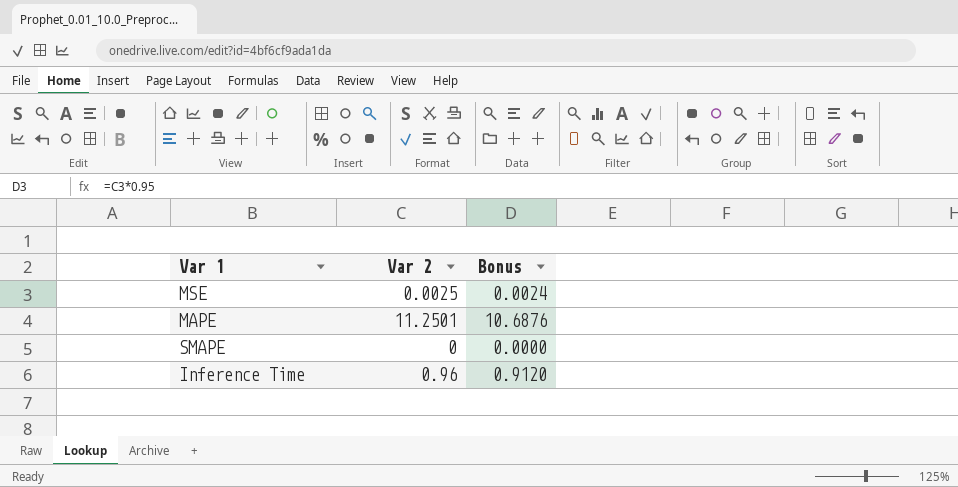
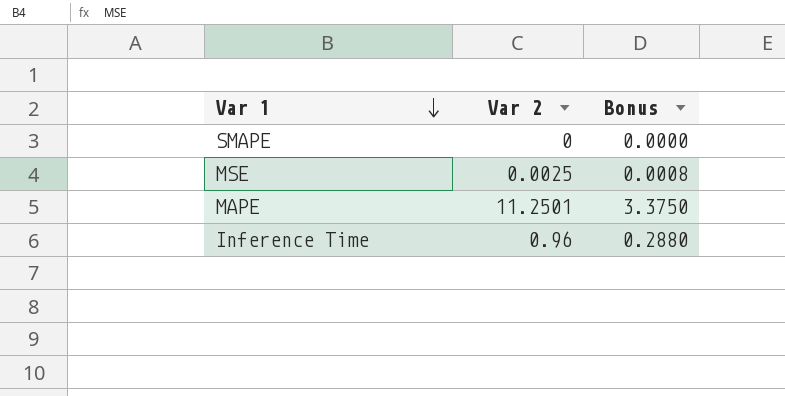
row order: none -> Var 1 descending
column Bonus | formula: [Var 2] * 0.95 -> [Var 2] * 0.3

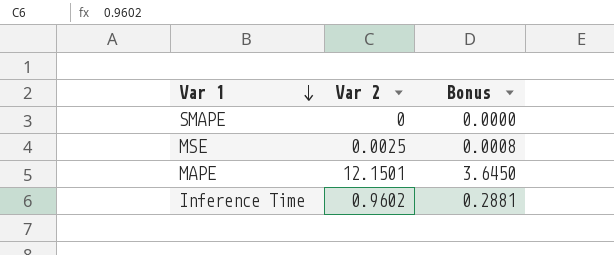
MAPE | Var 2: 11.2501 -> 12.1501
MAPE | Bonus: 3.3750 -> 3.6450
Inference Time | Var 2: 0.96 -> 0.9602
Inference Time | Bonus: 0.2880 -> 0.2881

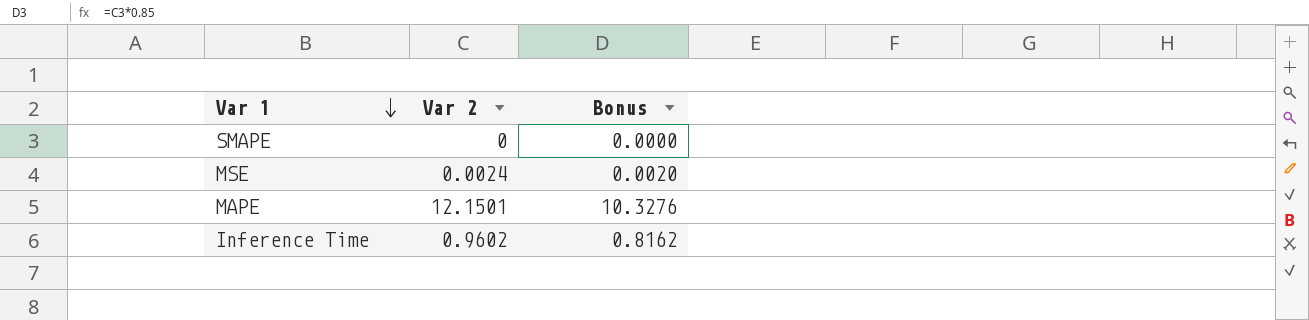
column Bonus | formula: [Var 2] * 0.3 -> [Var 2] * 0.85
MSE | Var 2: 0.0025 -> 0.0024

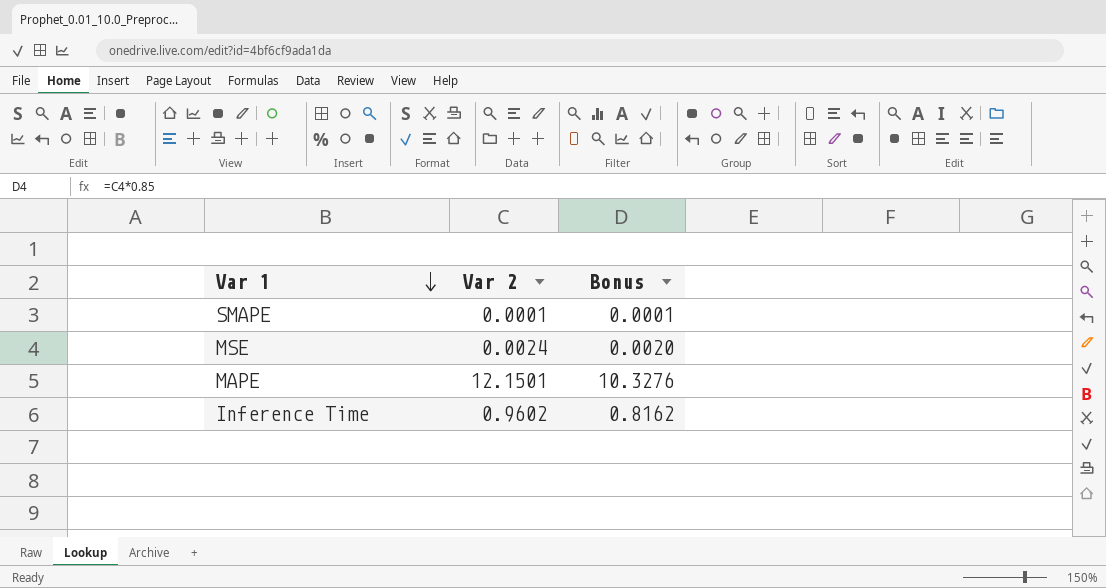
SMAPE | Var 2: 0 -> 0.0001
SMAPE | Bonus: 0.0000 -> 0.0001

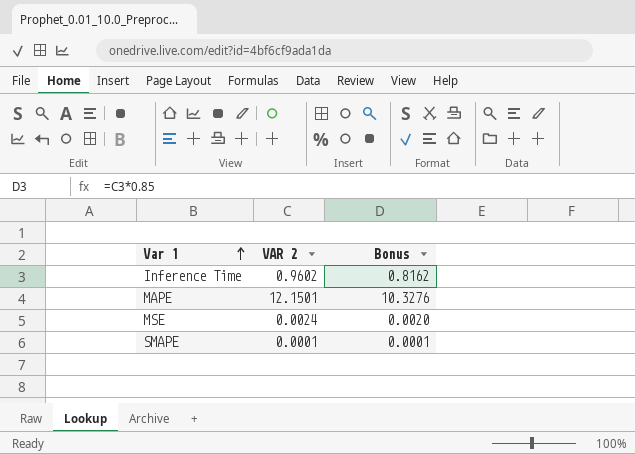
row order: Var 1 descending -> Var 1 ascending
column name: Var 2 -> VAR 2

